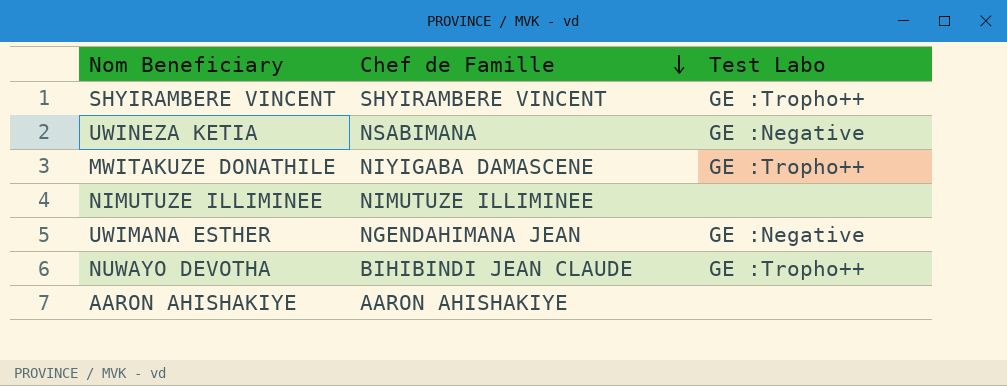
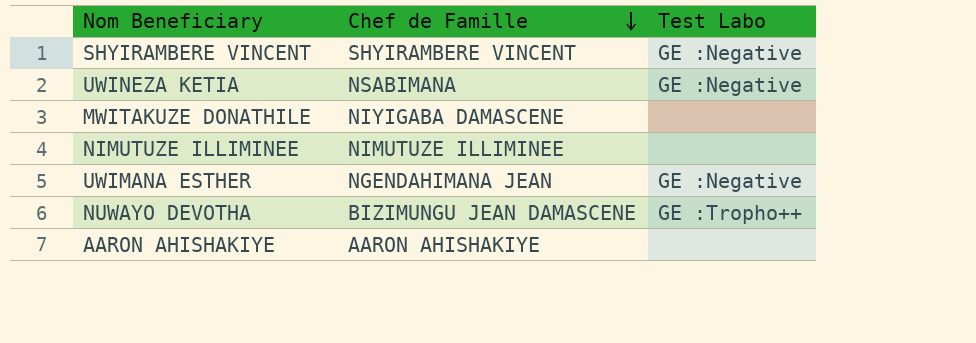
SHYIRAMBERE VINCENT | Test Labo: GE :Tropho++ -> GE :Negative
MWITAKUZE DONATHILE | Test Labo: GE :Tropho++ -> none
NUWAYO DEVOTHA | Chef de Famille: BIHIBINDI JEAN CLAUDE -> BIZIMUNGU JEAN DAMASCENE

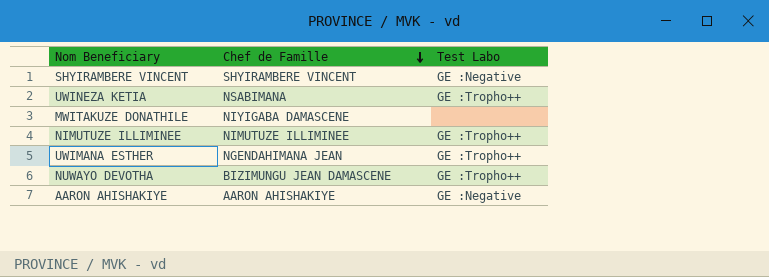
UWINEZA KETIA | Test Labo: GE :Negative -> GE :Tropho++
NIMUTUZE ILLIMINEE | Test Labo: none -> GE :Tropho++
UWIMANA ESTHER | Test Labo: GE :Negative -> GE :Tropho++
AARON AHISHAKIYE | Test Labo: none -> GE :Negative

